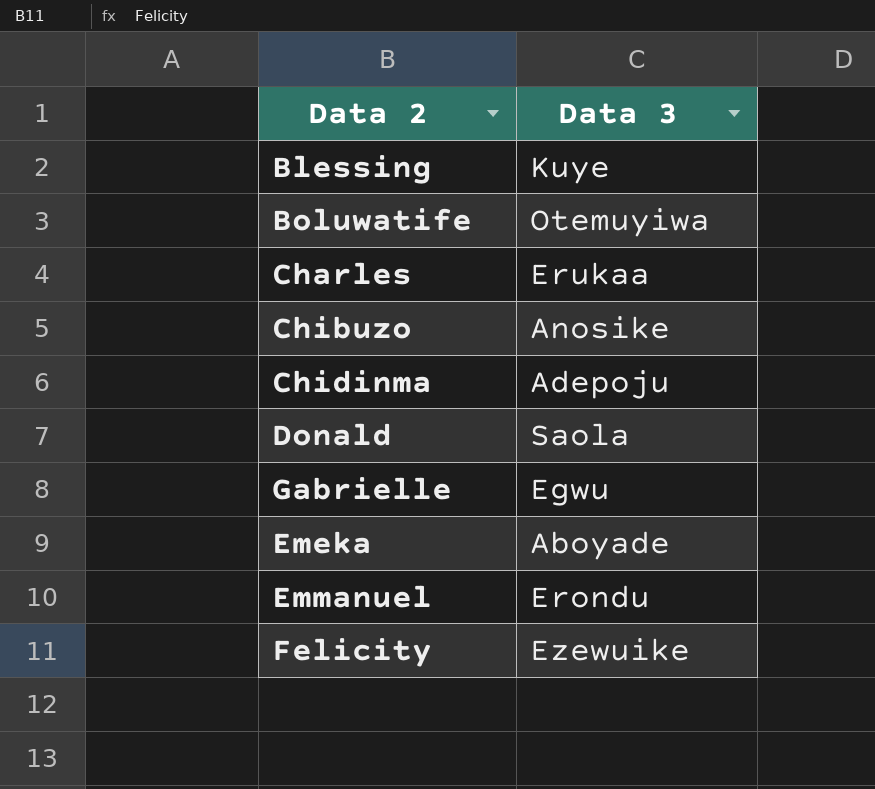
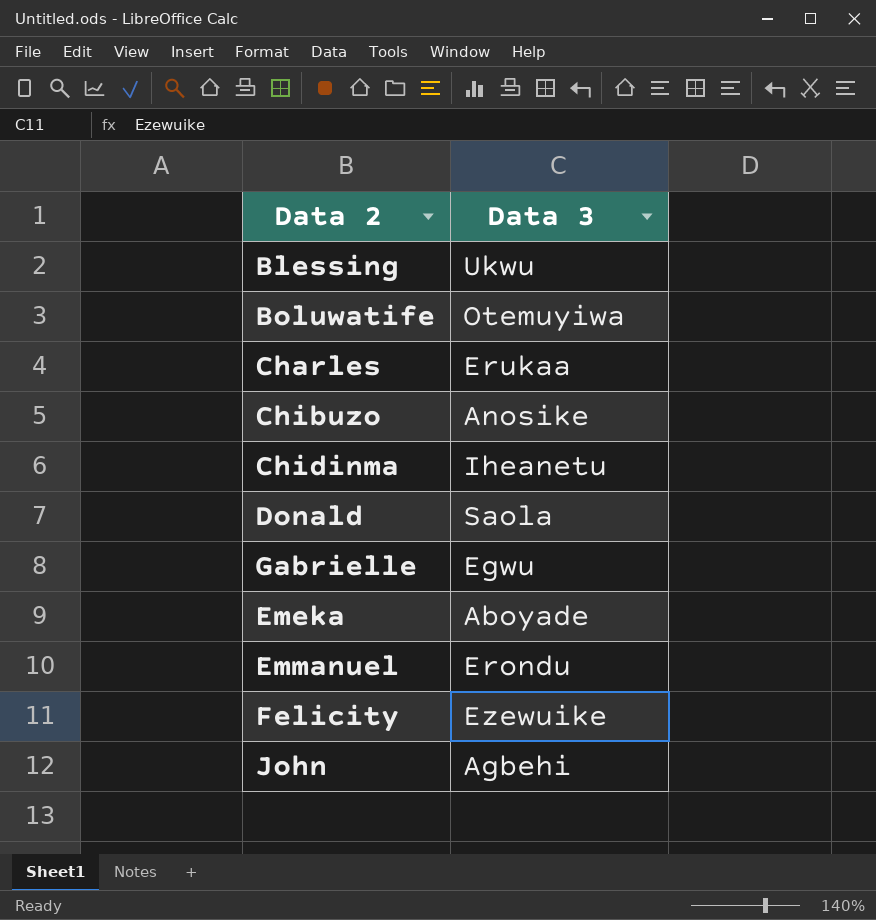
Blessing | Data 3: Kuye -> Ukwu
Chidinma | Data 3: Adepoju -> Iheanetu
row John: none -> Agbehi

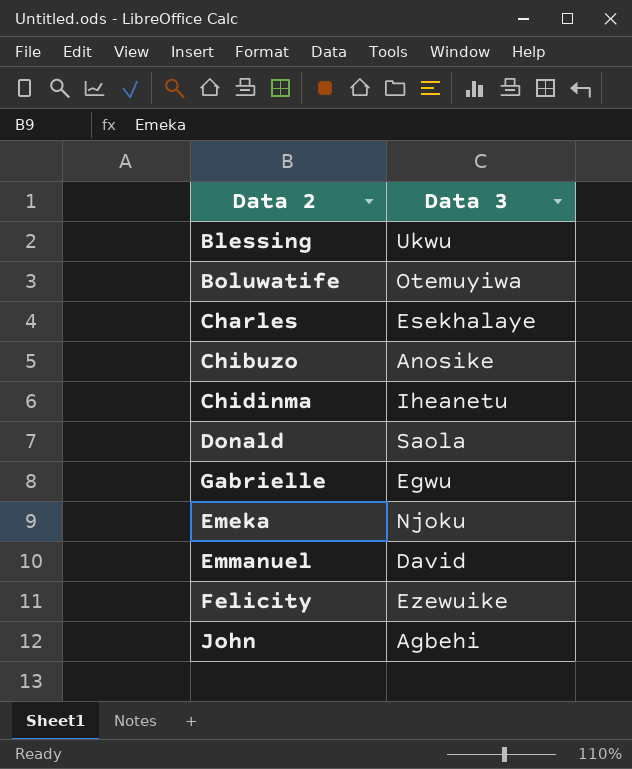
Charles | Data 3: Erukaa -> Esekhalaye
Emeka | Data 3: Aboyade -> Njoku
Emmanuel | Data 3: Erondu -> David

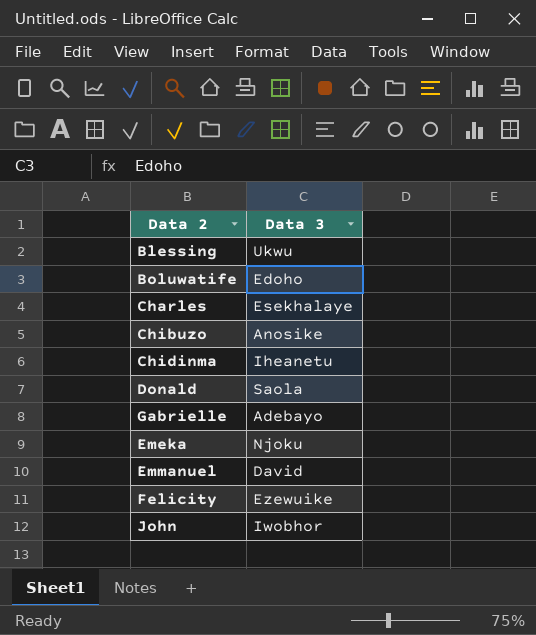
Boluwatife | Data 3: Otemuyiwa -> Edoho
Gabrielle | Data 3: Egwu -> Adebayo
John | Data 3: Agbehi -> Iwobhor

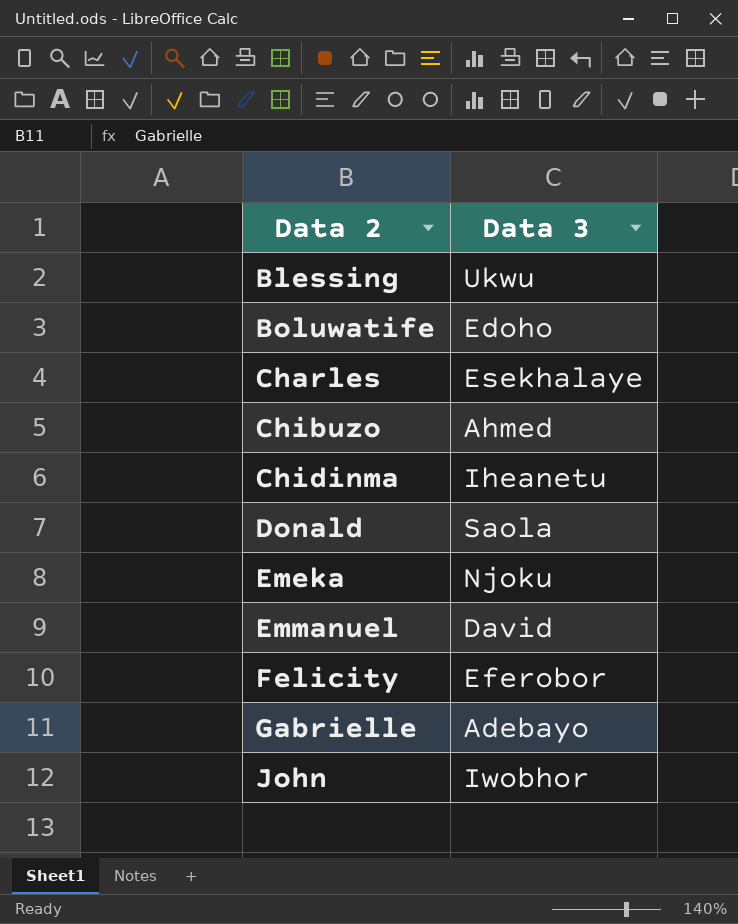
row order: none -> Data 2 ascending
Chibuzo | Data 3: Anosike -> Ahmed
Felicity | Data 3: Ezewuike -> Eferobor

